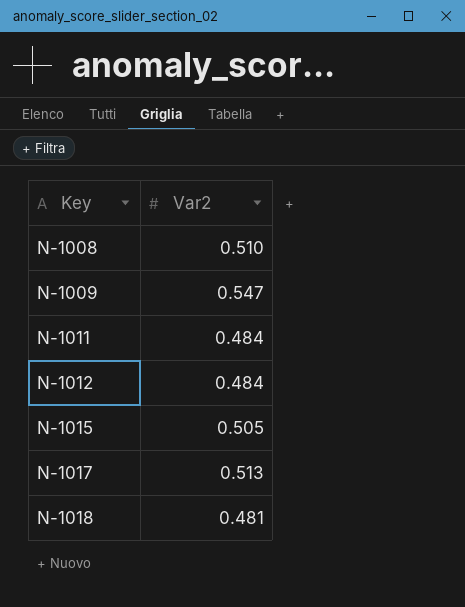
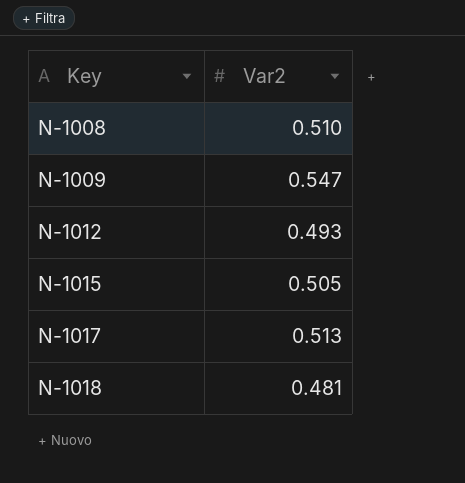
row N-1011: 0.484 -> none
N-1012 | Var2: 0.484 -> 0.493

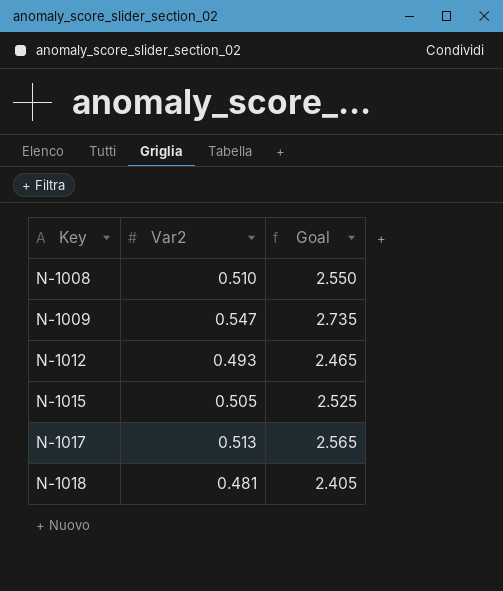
column Goal | formula: none -> [Var2] * 5

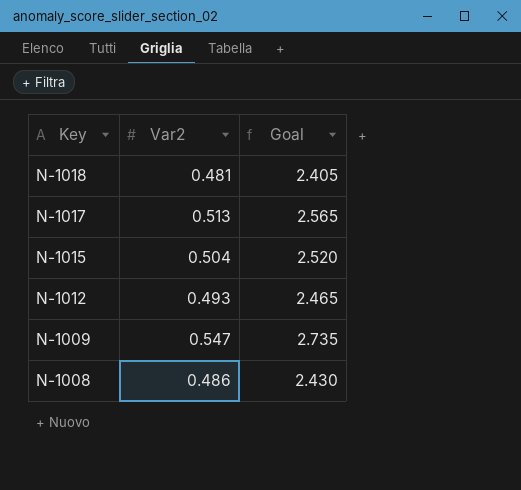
row order: Key ascending -> Key descending
N-1015 | Var2: 0.505 -> 0.504
N-1015 | Goal: 2.525 -> 2.520
N-1008 | Var2: 0.510 -> 0.486
N-1008 | Goal: 2.550 -> 2.430

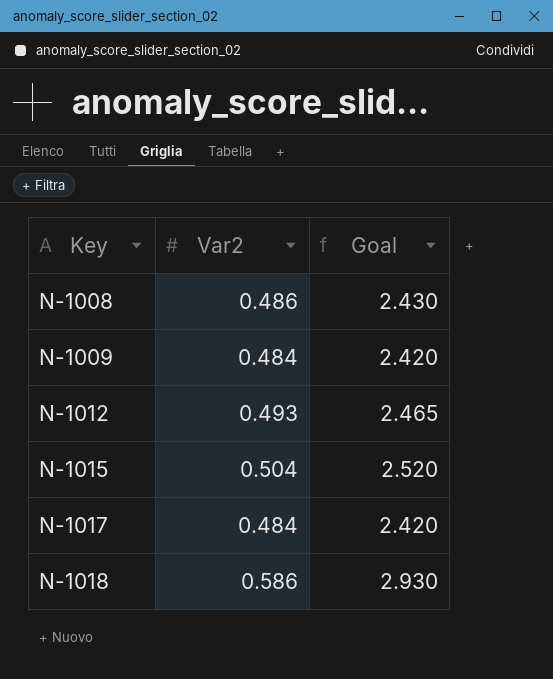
row order: Key descending -> Key ascending
N-1009 | Var2: 0.547 -> 0.484
N-1009 | Goal: 2.735 -> 2.420
N-1017 | Var2: 0.513 -> 0.484
N-1017 | Goal: 2.565 -> 2.420
N-1018 | Var2: 0.481 -> 0.586
N-1018 | Goal: 2.405 -> 2.930

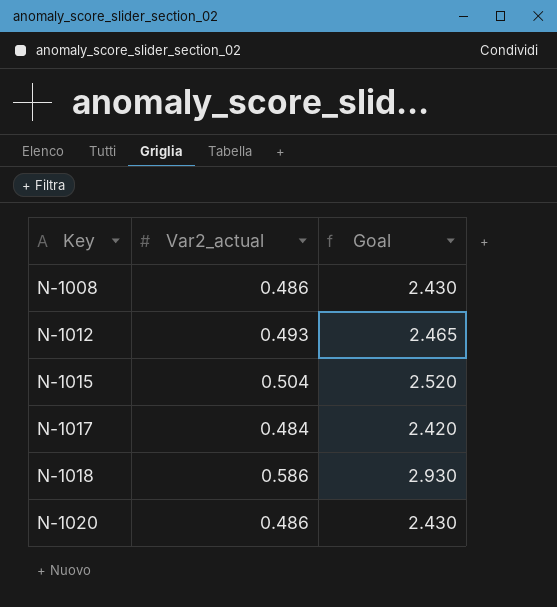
column name: Var2 -> Var2_actual
row N-1009: 0.484 | 2.420 -> none
row N-1020: none -> 0.486 | 2.430

